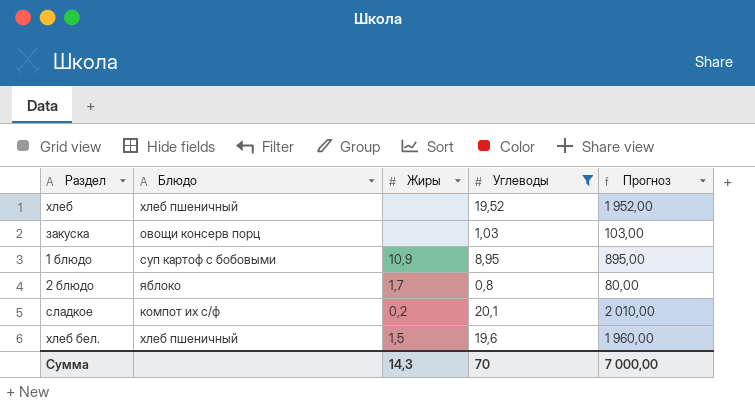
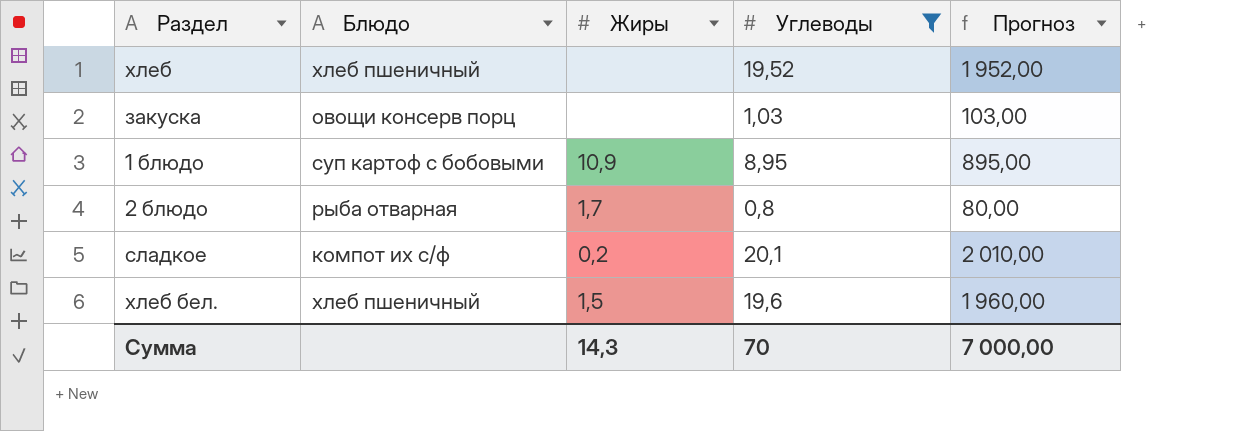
2 блюдо | Блюдо: яблоко -> рыба отварная

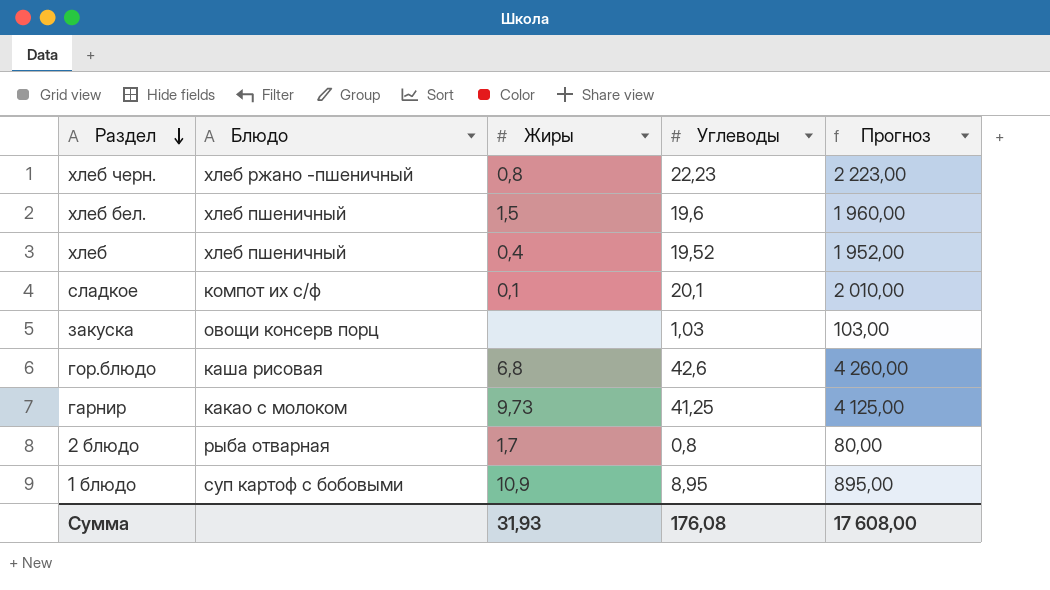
filter: Углеводы <= 20,1 -> none
row order: none -> Раздел descending
хлеб | Жиры: none -> 0,4
сладкое | Жиры: 0,2 -> 0,1
Сумма | Жиры: 14,3 -> 31,93
Сумма | Углеводы: 70 -> 176,08
Сумма | Прогноз: 7 000,00 -> 17 608,00

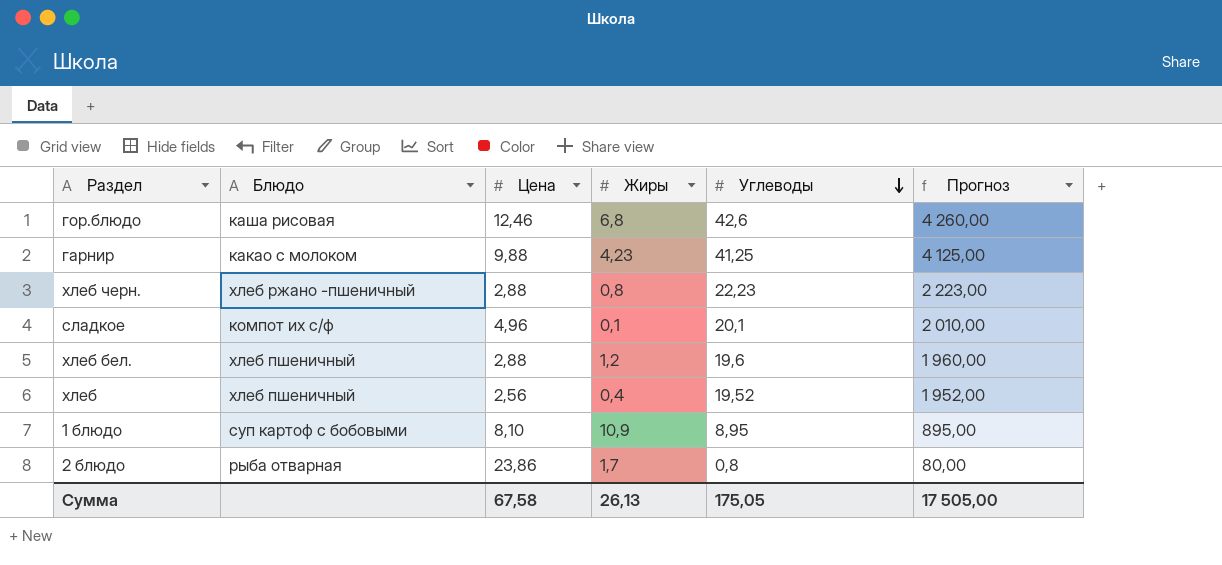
row order: Раздел descending -> Углеводы descending
column Цена | position: none -> 3
row закуска: овощи консерв порц | none | 1,03 | 103,00 -> none
гарнир | Жиры: 9,73 -> 4,23
хлеб бел. | Жиры: 1,5 -> 1,2
Сумма | Жиры: 31,93 -> 26,13
Сумма | Углеводы: 176,08 -> 175,05
Сумма | Прогноз: 17 608,00 -> 17 505,00

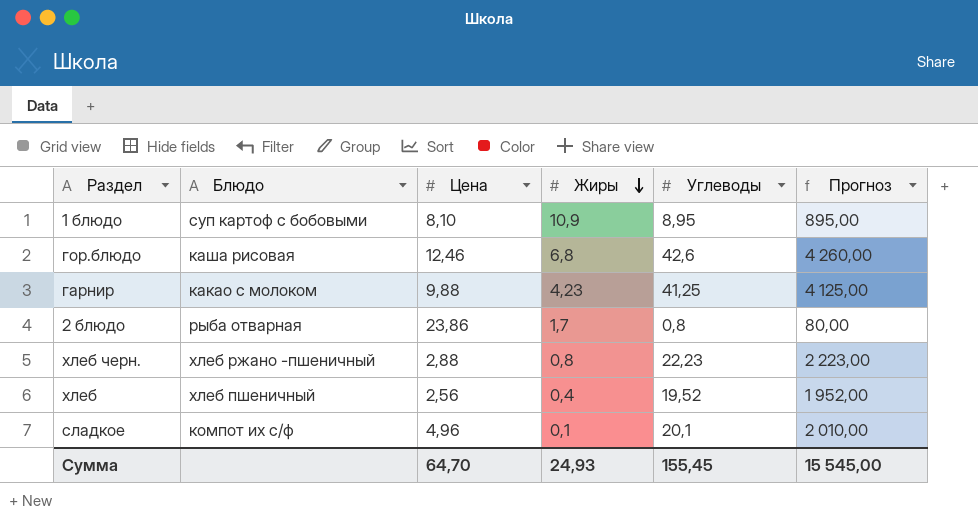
row order: Углеводы descending -> Жиры descending
row хлеб бел.: хлеб пшеничный | 2,88 | 1,2 | 19,6 | 1 960,00 -> none
Сумма | Цена: 67,58 -> 64,70
Сумма | Жиры: 26,13 -> 24,93
Сумма | Углеводы: 175,05 -> 155,45
Сумма | Прогноз: 17 505,00 -> 15 545,00

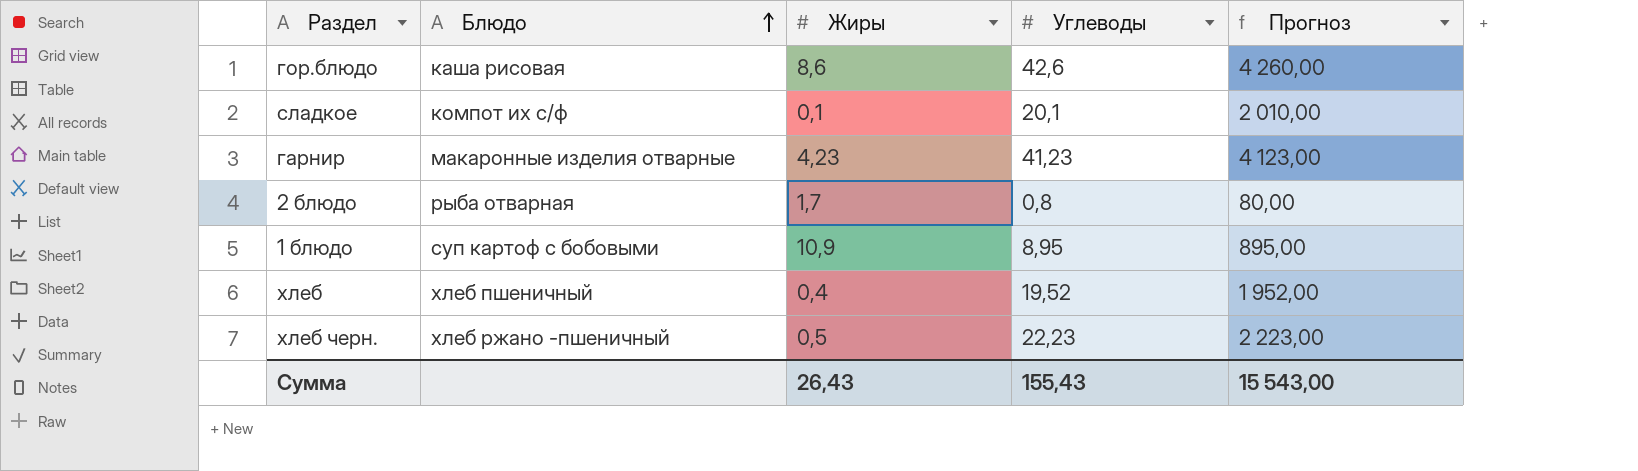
row order: Жиры descending -> Блюдо ascending
column Цена | position: 3 -> none
гор.блюдо | Жиры: 6,8 -> 8,6
гарнир | Блюдо: какао с молоком -> макаронные изделия отварные
гарнир | Углеводы: 41,25 -> 41,23
гарнир | Прогноз: 4 125,00 -> 4 123,00
хлеб черн. | Жиры: 0,8 -> 0,5
Сумма | Жиры: 24,93 -> 26,43
Сумма | Углеводы: 155,45 -> 155,43
Сумма | Прогноз: 15 545,00 -> 15 543,00

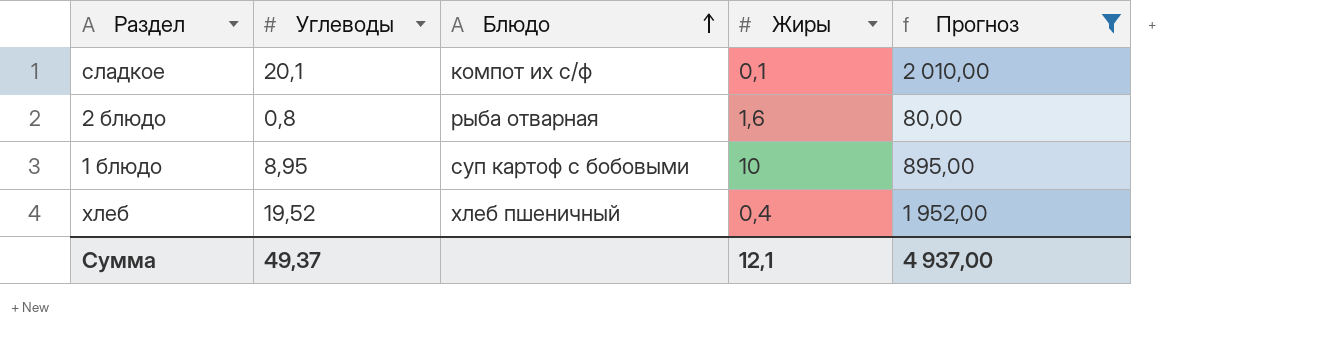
filter: none -> Прогноз <= 2 010,00
column Углеводы | position: 4 -> 2
2 блюдо | Жиры: 1,7 -> 1,6
1 блюдо | Жиры: 10,9 -> 10
Сумма | Углеводы: 155,43 -> 49,37
Сумма | Жиры: 26,43 -> 12,1
Сумма | Прогноз: 15 543,00 -> 4 937,00

